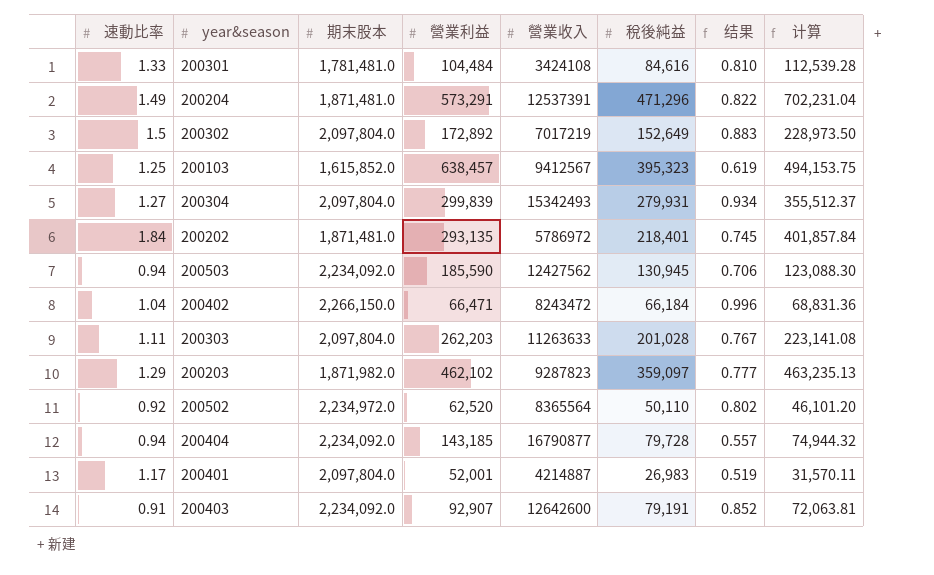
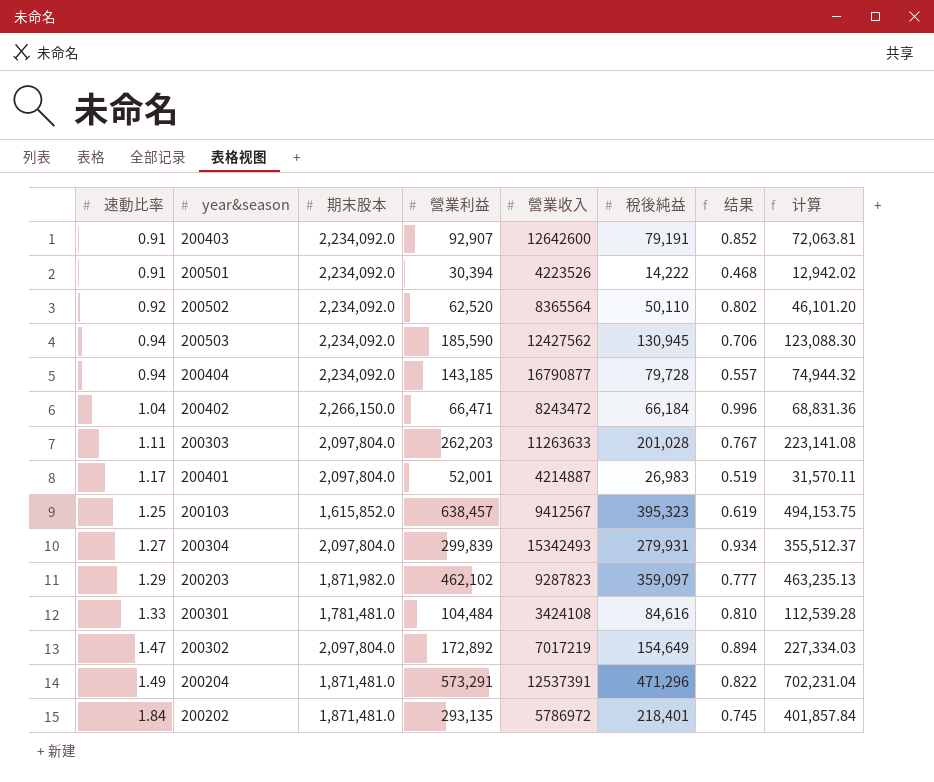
row order: none -> 速動比率 ascending
row 200501: none -> 0.91 | 2,234,092.0 | 30,394 | 4223526 | 14,222 | 0.468 | 12,942.02
200502 | 期末股本: 2,234,972.0 -> 2,234,092.0
200302 | 速動比率: 1.5 -> 1.47
200302 | 稅後純益: 152,649 -> 154,649
200302 | 结果: 0.883 -> 0.894
200302 | 计算: 228,973.50 -> 227,334.03

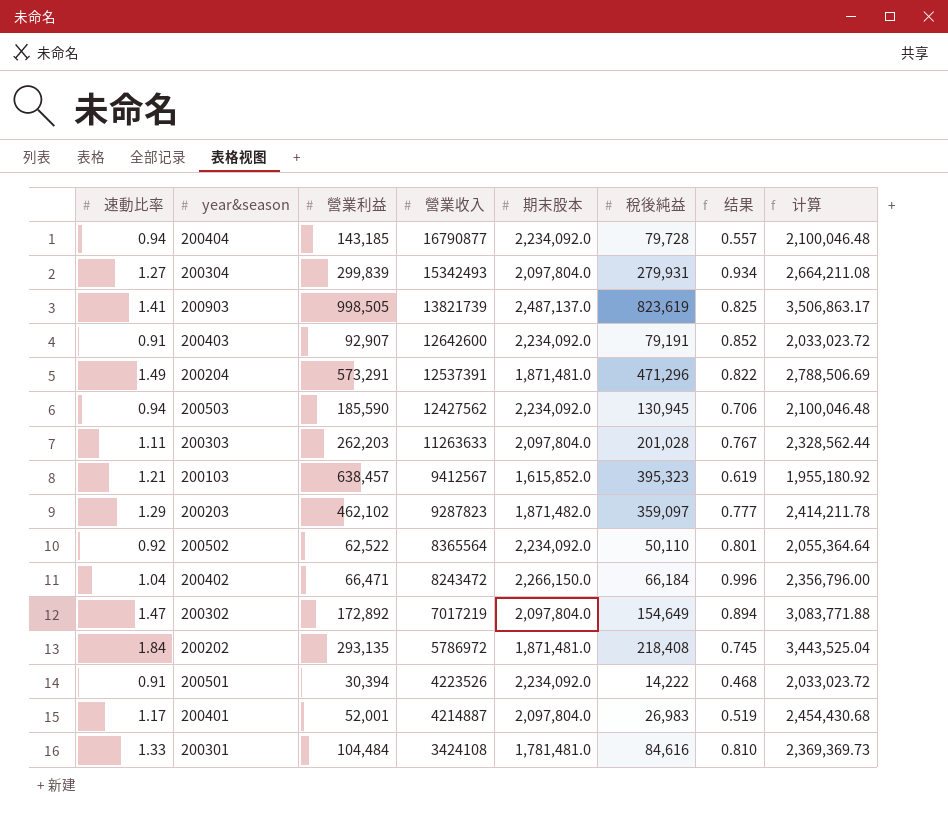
row order: 速動比率 ascending -> 營業收入 descending
column 期末股本 | position: 3 -> 5
column 计算 | formula: [速動比率] * [稅後純益] -> [速動比率] * [期末股本]
row 200903: none -> 1.41 | 998,505 | 13821739 | 2,487,137.0 | 823,619 | 0.825 | 3,506,863.17
200103 | 速動比率: 1.25 -> 1.21
200203 | 期末股本: 1,871,982.0 -> 1,871,482.0
200502 | 營業利益: 62,520 -> 62,522
200502 | 结果: 0.802 -> 0.801
200202 | 稅後純益: 218,401 -> 218,408

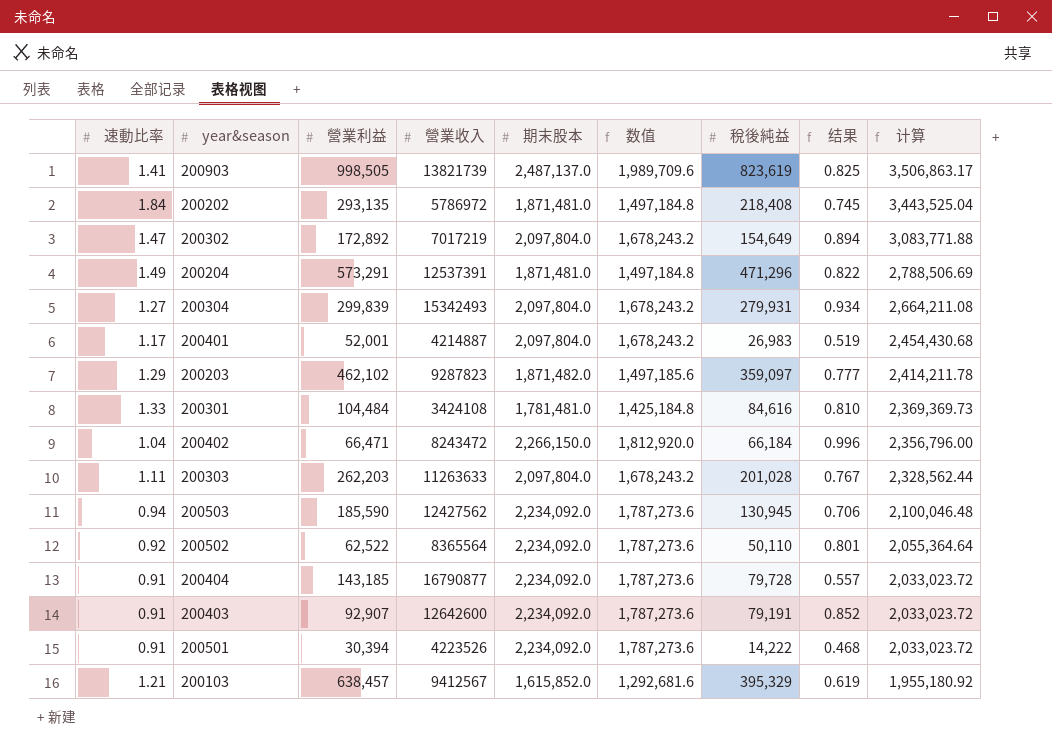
row order: 營業收入 descending -> 计算 descending
column 数值 | formula: none -> [期末股本] * 0.8
200404 | 速動比率: 0.94 -> 0.91
200404 | 计算: 2,100,046.48 -> 2,033,023.72
200103 | 稅後純益: 395,323 -> 395,329

